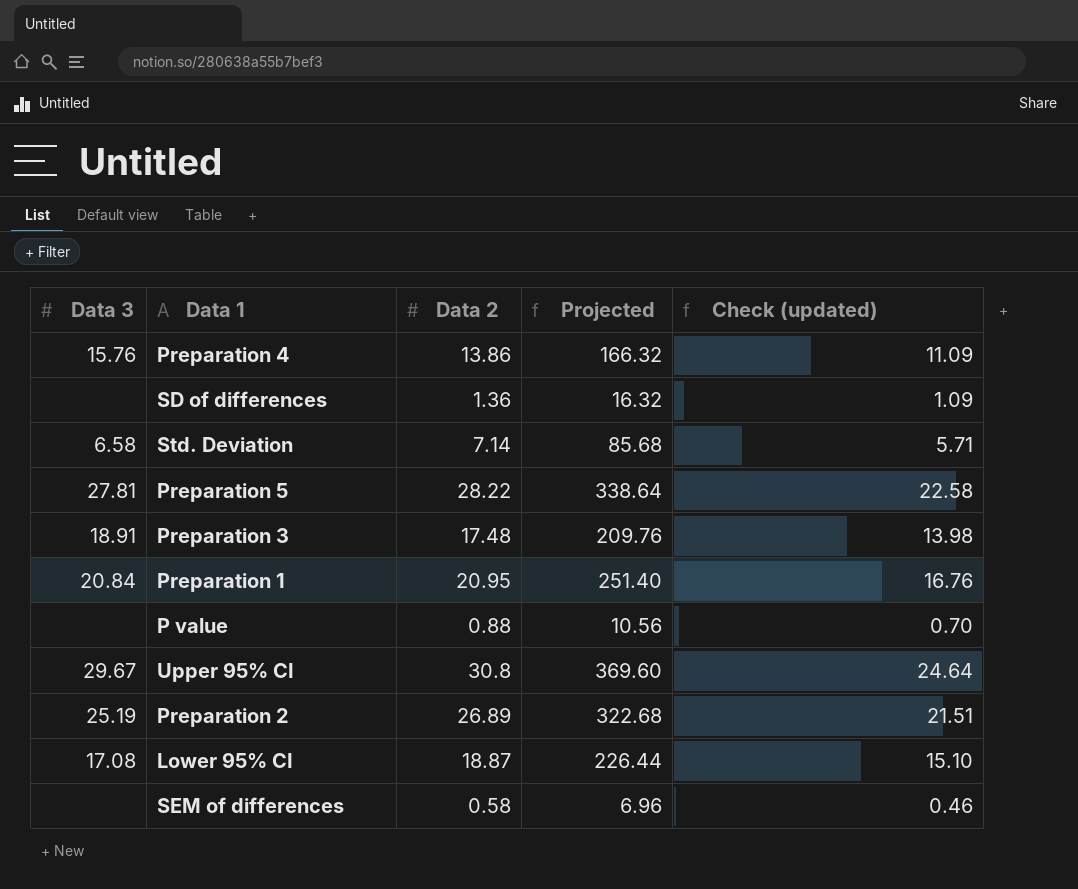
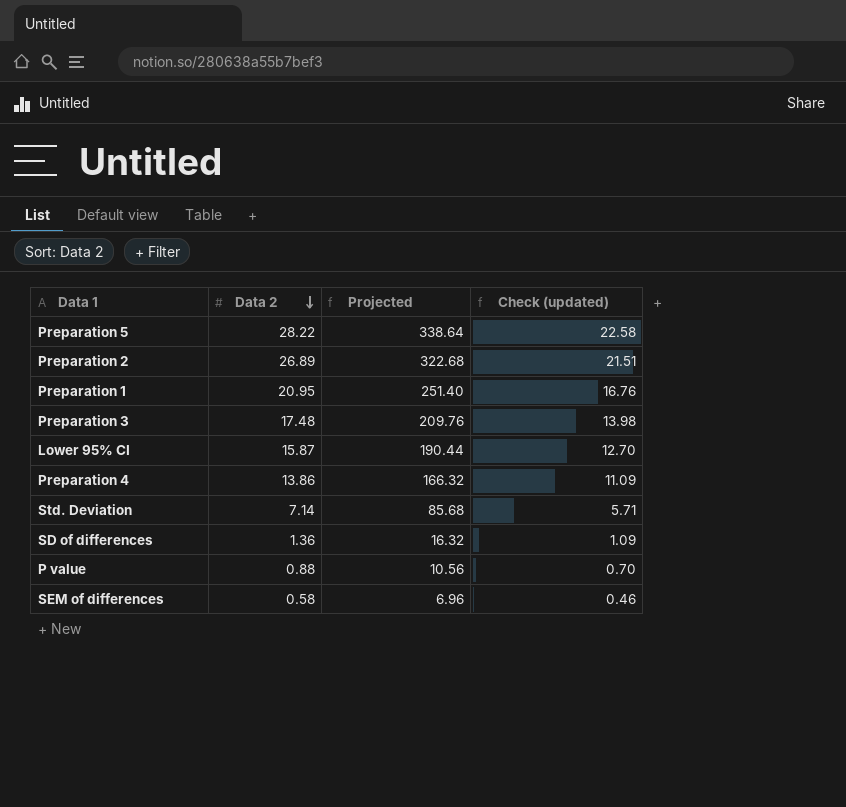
row order: none -> Data 2 descending
column Data 3 | position: 1 -> none
row Upper 95% CI: 29.67 | 30.8 | 369.60 | 24.64 -> none
Lower 95% CI | Data 2: 18.87 -> 15.87
Lower 95% CI | Projected: 226.44 -> 190.44
Lower 95% CI | Check (updated): 15.10 -> 12.70

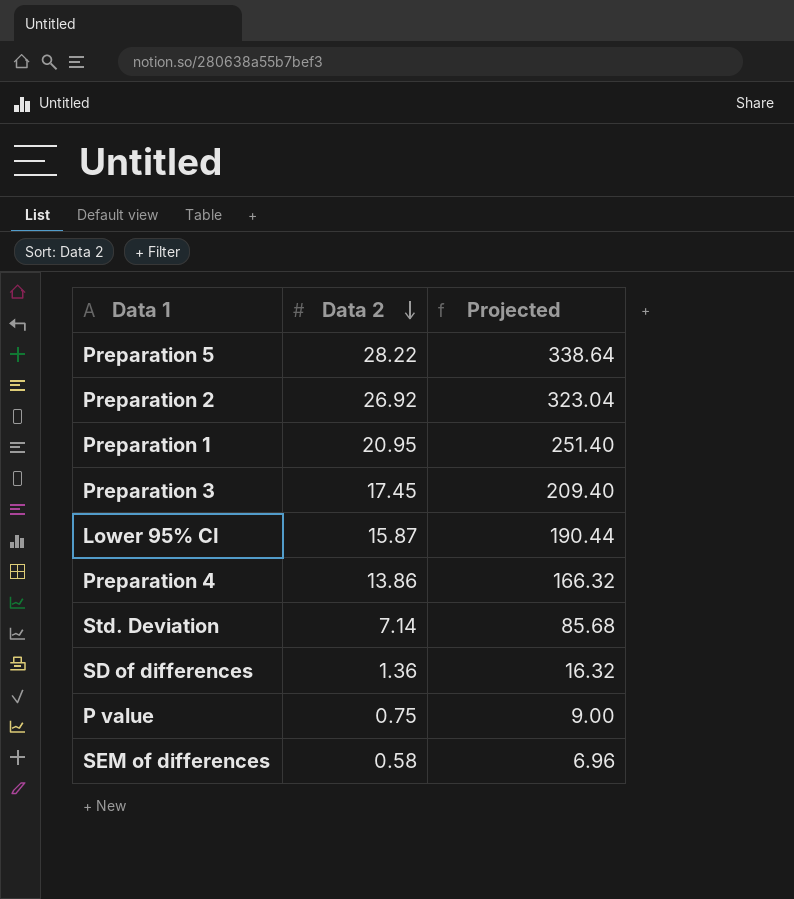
column Check (updated) | formula: [Data 2] * 0.8 -> none
Preparation 2 | Data 2: 26.89 -> 26.92
Preparation 2 | Projected: 322.68 -> 323.04
Preparation 3 | Data 2: 17.48 -> 17.45
Preparation 3 | Projected: 209.76 -> 209.40
P value | Data 2: 0.88 -> 0.75
P value | Projected: 10.56 -> 9.00

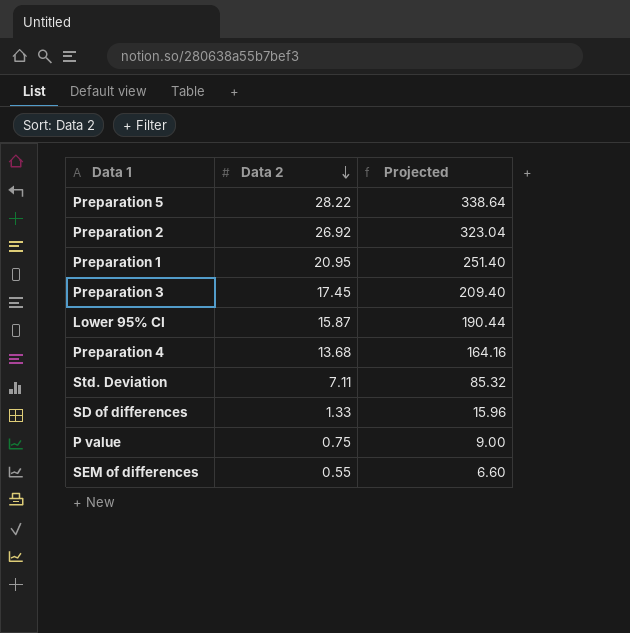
Preparation 4 | Data 2: 13.86 -> 13.68
Preparation 4 | Projected: 166.32 -> 164.16
Std. Deviation | Data 2: 7.14 -> 7.11
Std. Deviation | Projected: 85.68 -> 85.32
SD of differences | Data 2: 1.36 -> 1.33
SD of differences | Projected: 16.32 -> 15.96
SEM of differences | Data 2: 0.58 -> 0.55
SEM of differences | Projected: 6.96 -> 6.60

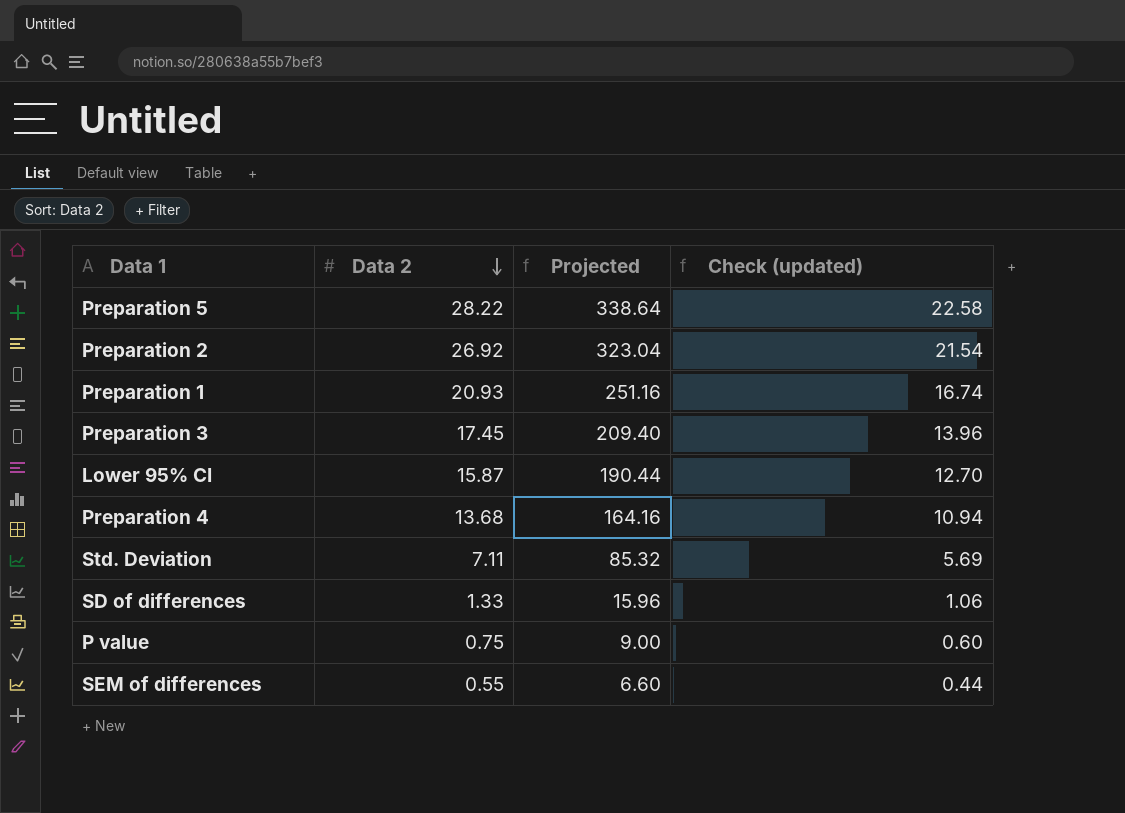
column Check (updated) | formula: none -> [Data 2] * 0.8
Preparation 1 | Data 2: 20.95 -> 20.93
Preparation 1 | Projected: 251.40 -> 251.16

